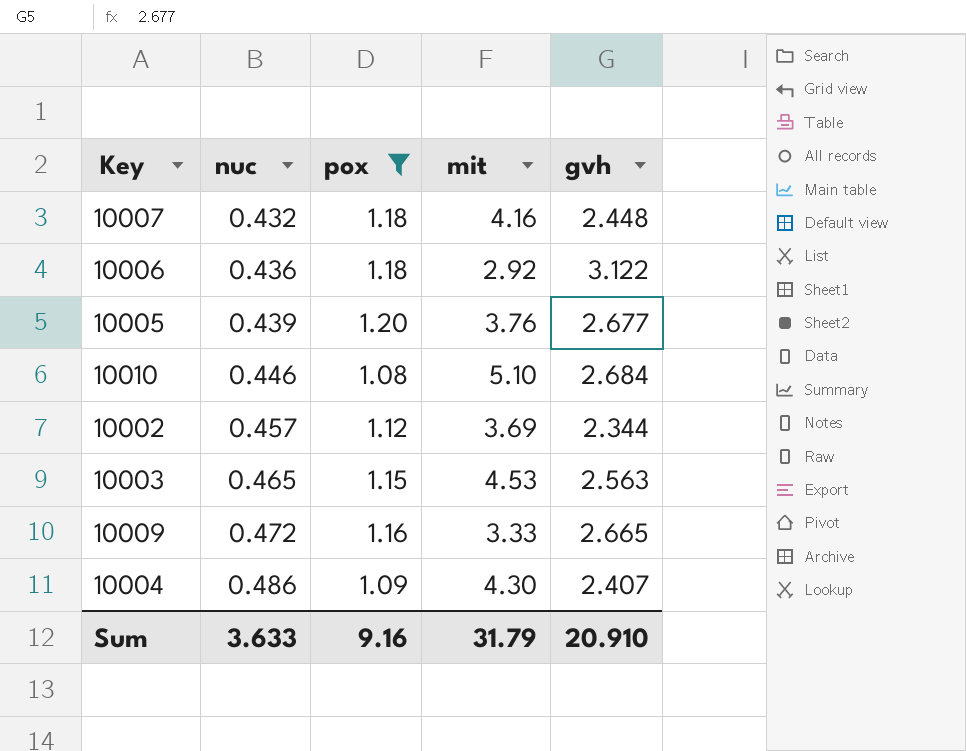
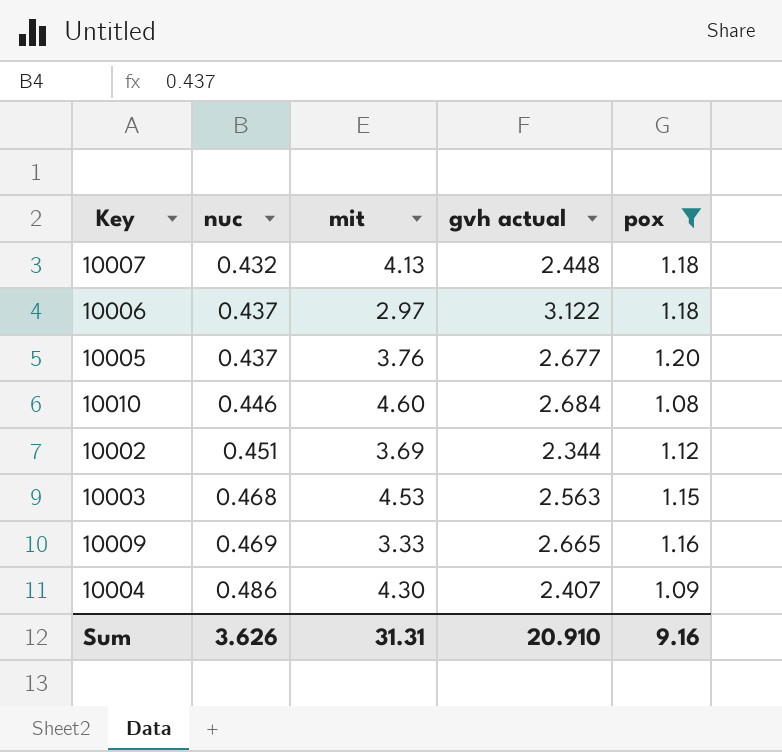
column name: gvh -> gvh actual
column pox | position: 3 -> 5
10007 | mit: 4.16 -> 4.13
10006 | nuc: 0.436 -> 0.437
10006 | mit: 2.92 -> 2.97
10005 | nuc: 0.439 -> 0.437
10010 | mit: 5.10 -> 4.60
10002 | nuc: 0.457 -> 0.451
10003 | nuc: 0.465 -> 0.468
10009 | nuc: 0.472 -> 0.469
Sum | nuc: 3.633 -> 3.626
Sum | mit: 31.79 -> 31.31

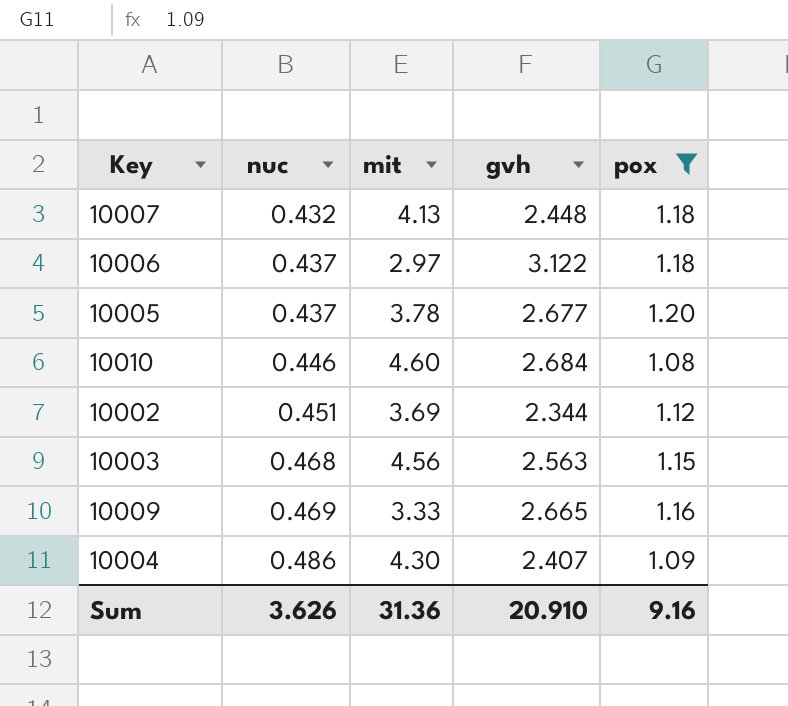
column name: gvh actual -> gvh
10005 | mit: 3.76 -> 3.78
10003 | mit: 4.53 -> 4.56
Sum | mit: 31.31 -> 31.36

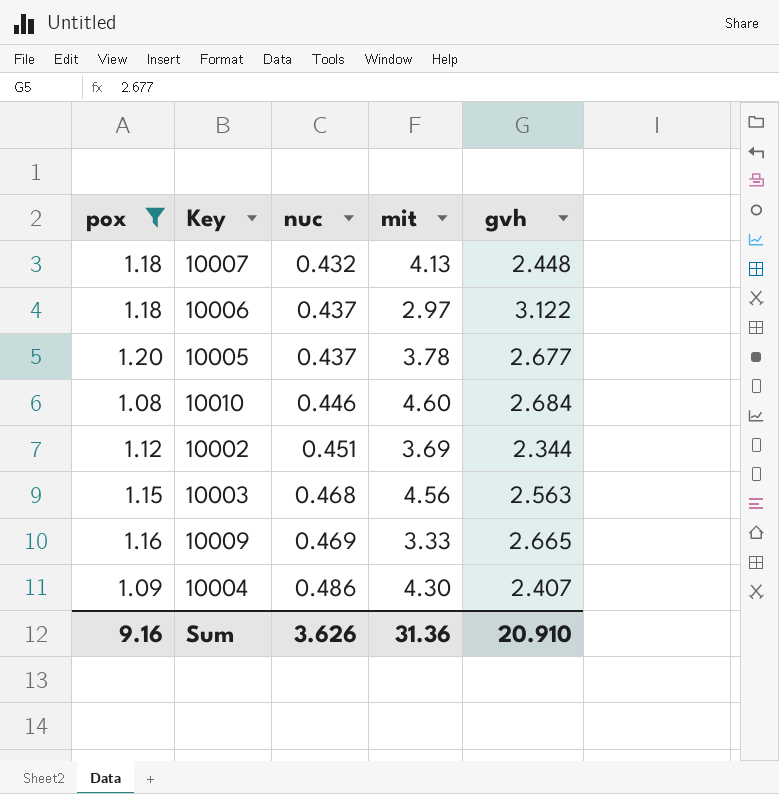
column pox | position: 5 -> 1

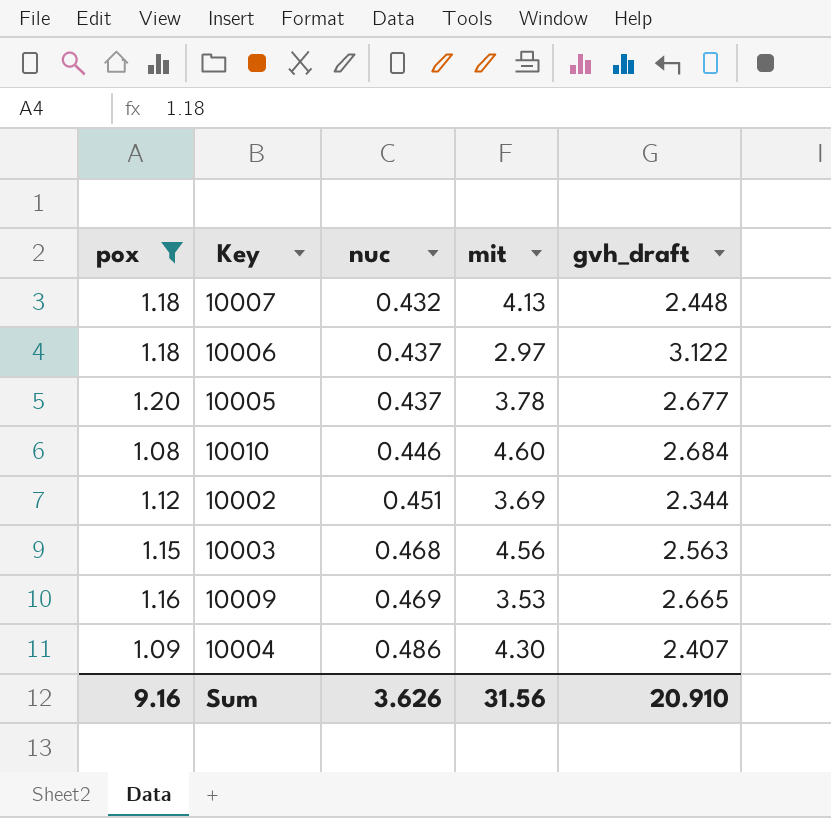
column name: gvh -> gvh_draft
10009 | mit: 3.33 -> 3.53
Sum | mit: 31.36 -> 31.56

